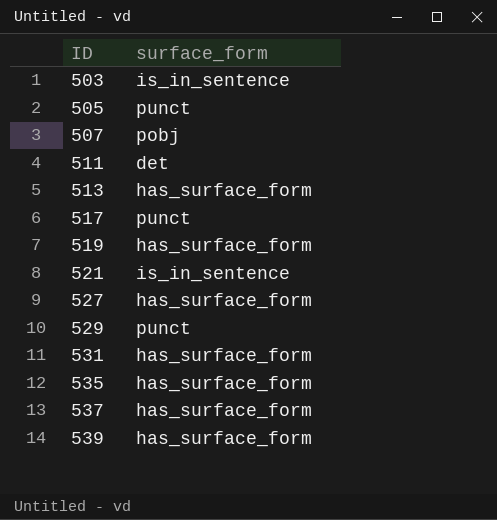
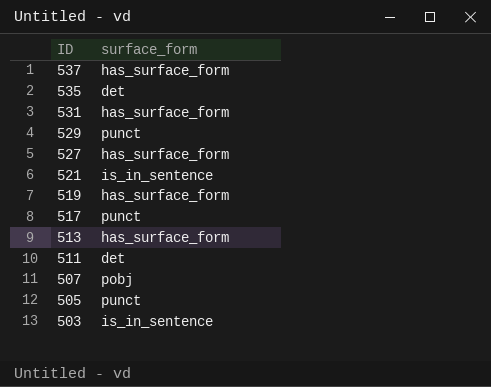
row order: ID ascending -> ID descending
row 539: has_surface_form -> none
535 | surface_form: has_surface_form -> det

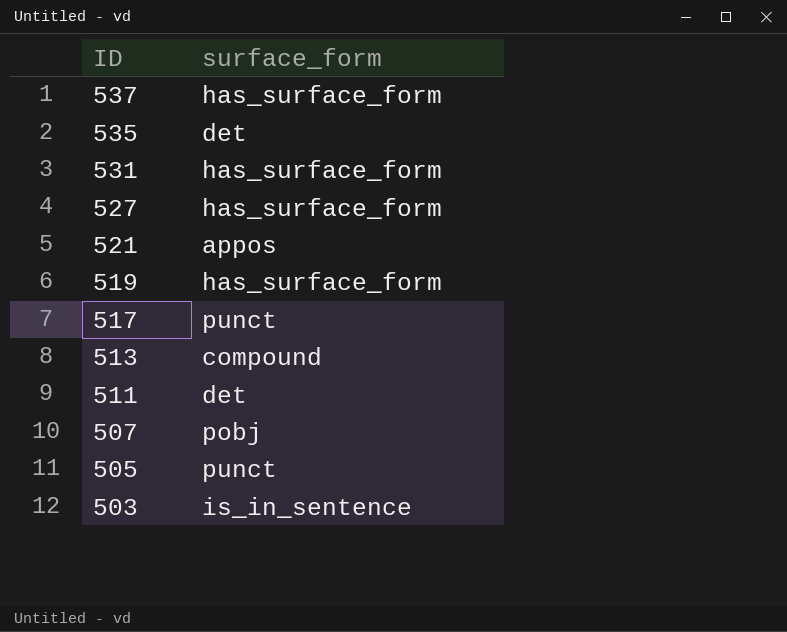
row 529: punct -> none
521 | surface_form: is_in_sentence -> appos
513 | surface_form: has_surface_form -> compound

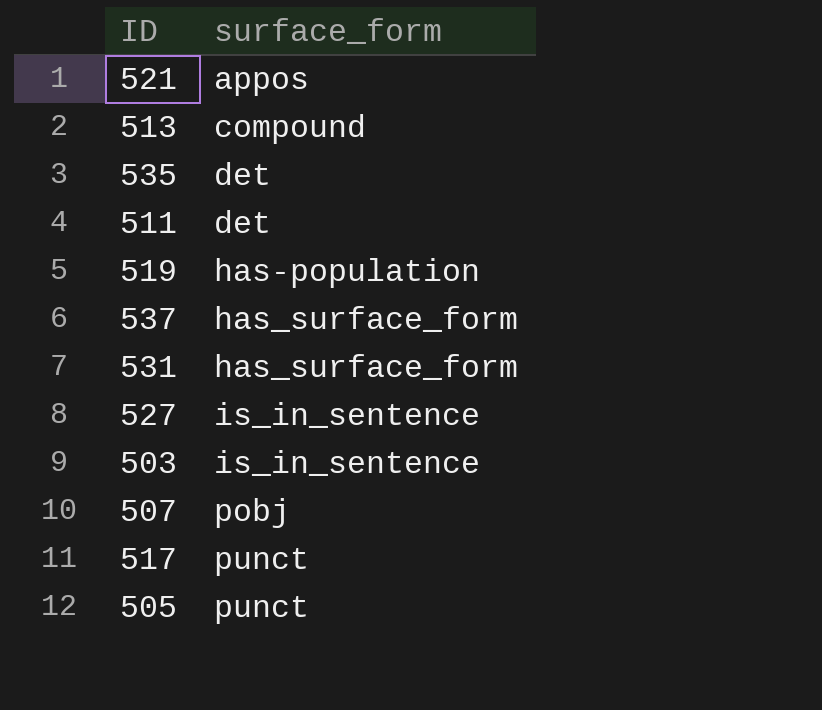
row order: ID descending -> surface_form ascending
519 | surface_form: has_surface_form -> has-population
527 | surface_form: has_surface_form -> is_in_sentence

